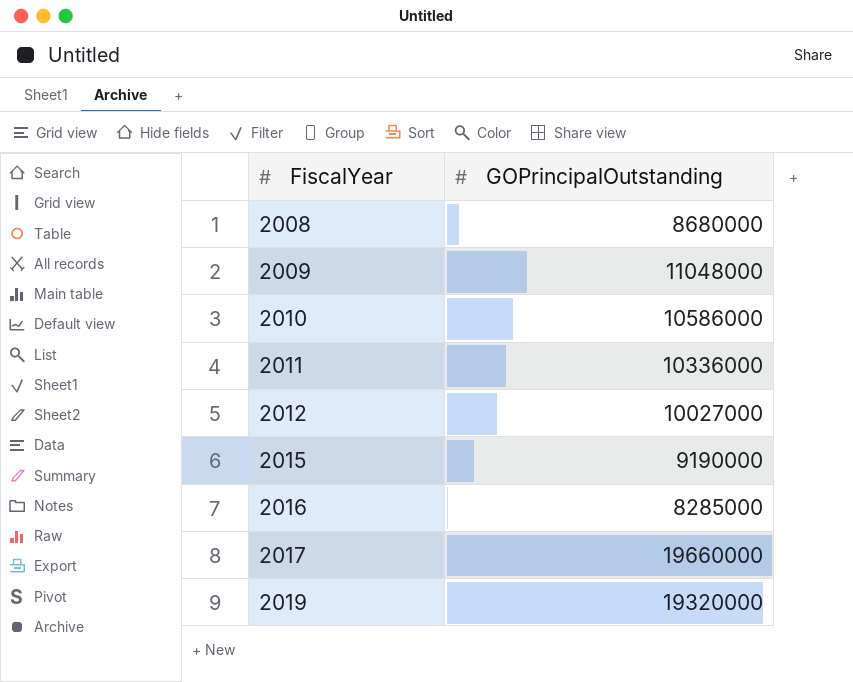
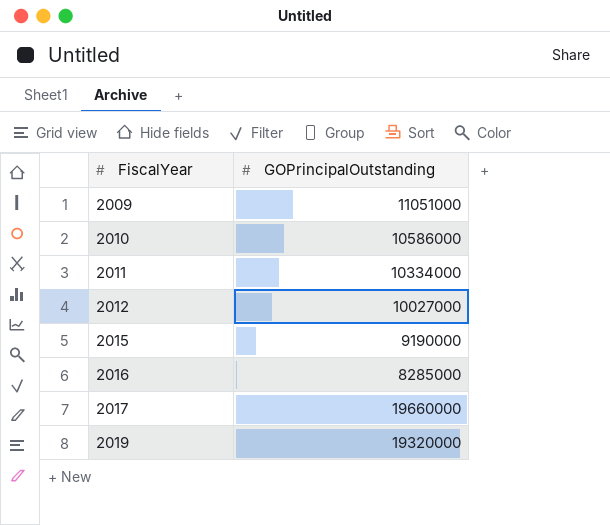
row 2008: 8680000 -> none
2009 | GOPrincipalOutstanding: 11048000 -> 11051000
2011 | GOPrincipalOutstanding: 10336000 -> 10334000

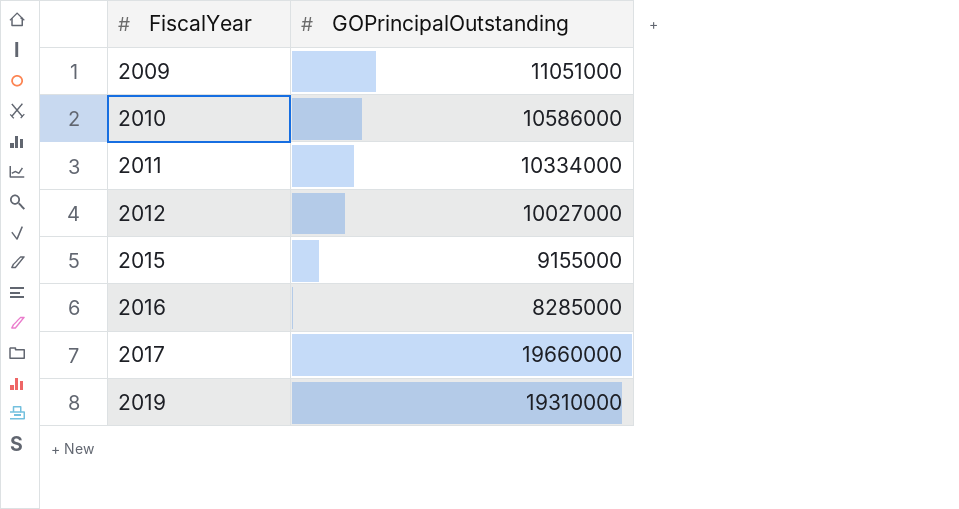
2015 | GOPrincipalOutstanding: 9190000 -> 9155000
2019 | GOPrincipalOutstanding: 19320000 -> 19310000

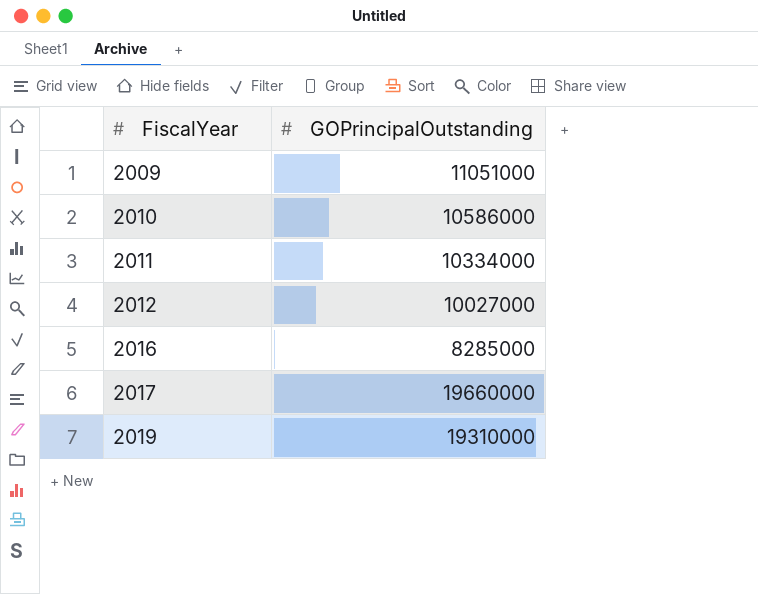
row 2015: 9155000 -> none

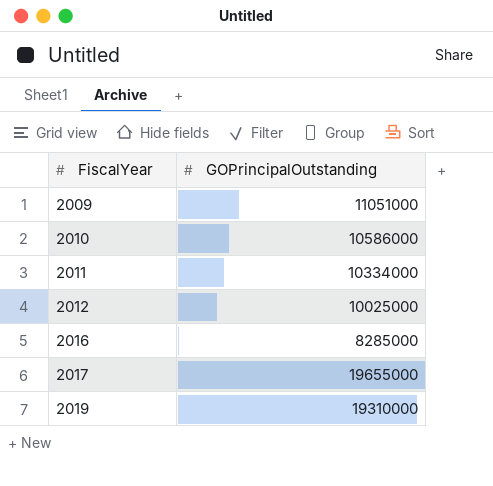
2012 | GOPrincipalOutstanding: 10027000 -> 10025000
2017 | GOPrincipalOutstanding: 19660000 -> 19655000

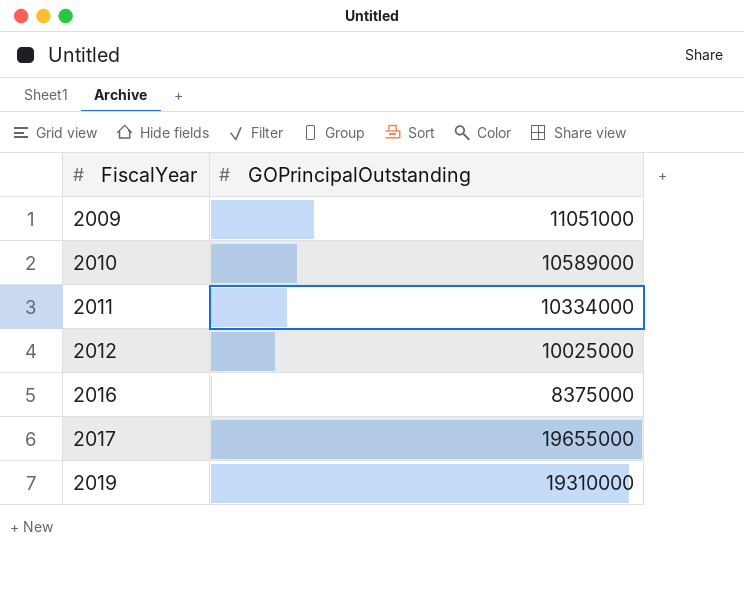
2010 | GOPrincipalOutstanding: 10586000 -> 10589000
2016 | GOPrincipalOutstanding: 8285000 -> 8375000

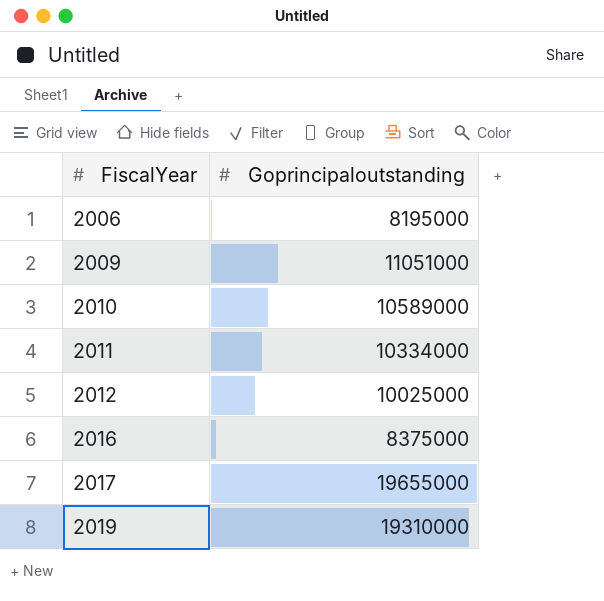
column name: GOPrincipalOutstanding -> Goprincipaloutstanding
row 2006: none -> 8195000

